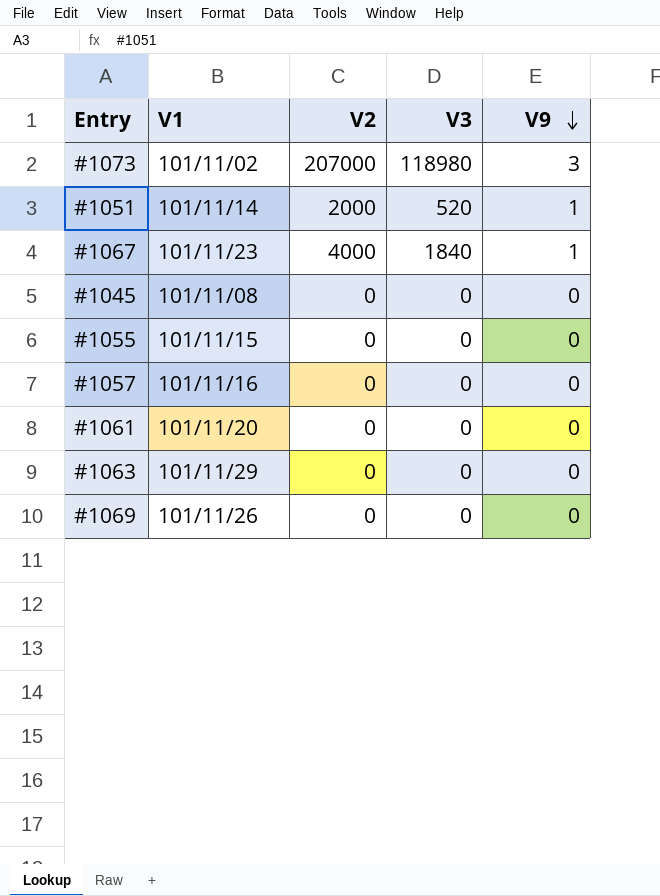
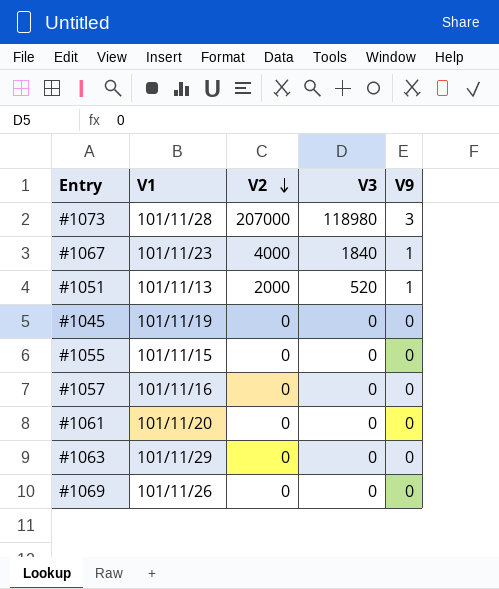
row order: V9 descending -> V2 descending
#1073 | V1: 101/11/02 -> 101/11/28
#1051 | V1: 101/11/14 -> 101/11/13
#1045 | V1: 101/11/08 -> 101/11/19

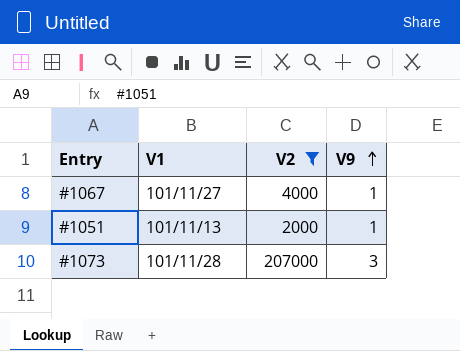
filter: none -> V2 != 0
row order: V2 descending -> V9 ascending
column V3 | position: 4 -> none
#1067 | V1: 101/11/23 -> 101/11/27

